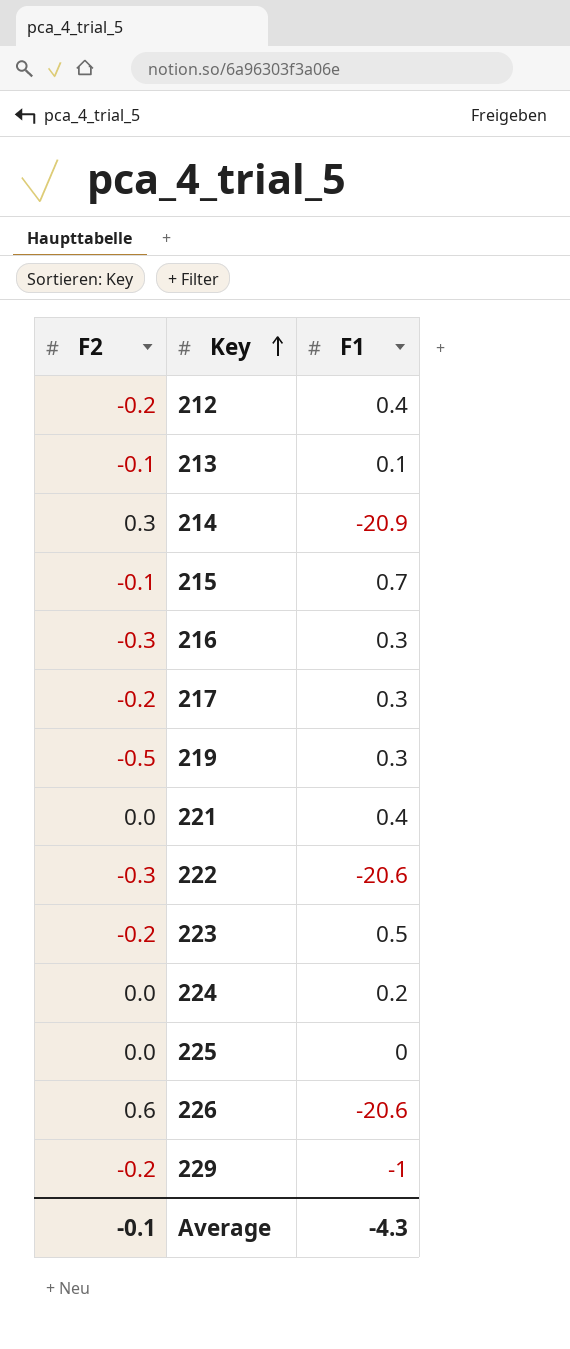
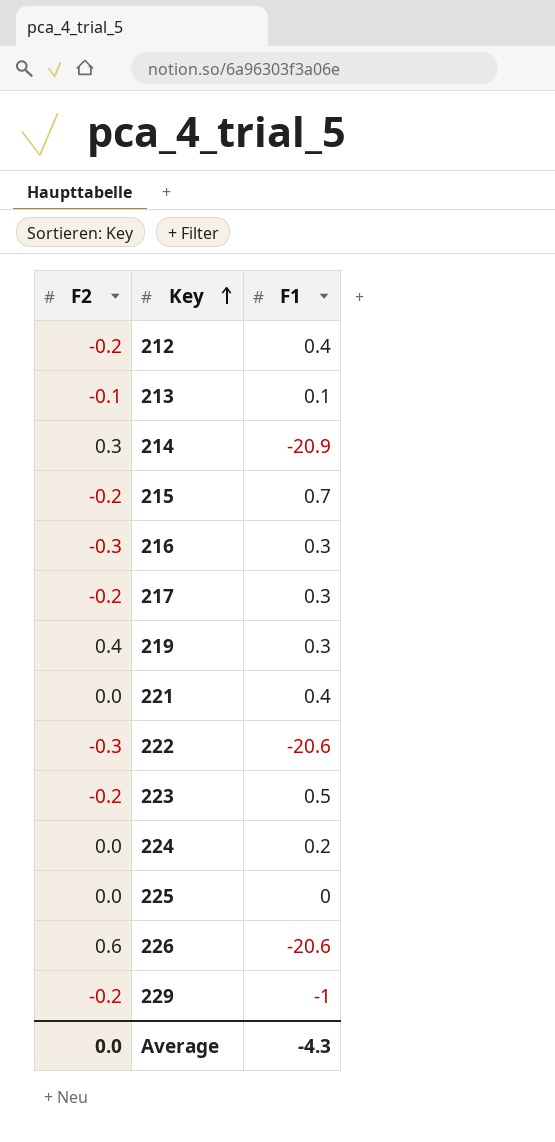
215 | F2: -0.1 -> -0.2
219 | F2: -0.5 -> 0.4
Average | F2: -0.1 -> 0.0

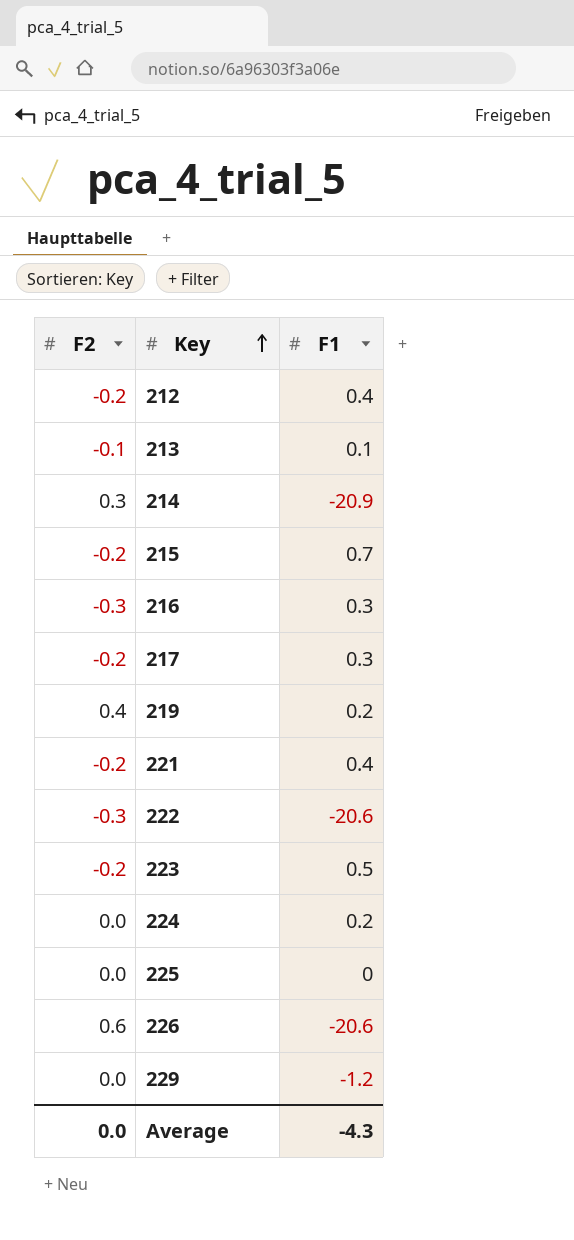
219 | F1: 0.3 -> 0.2
221 | F2: 0.0 -> -0.2
229 | F2: -0.2 -> 0.0
229 | F1: -1 -> -1.2

